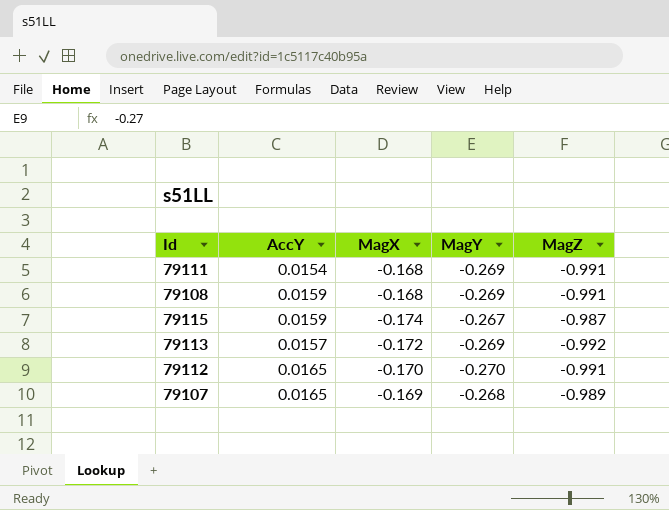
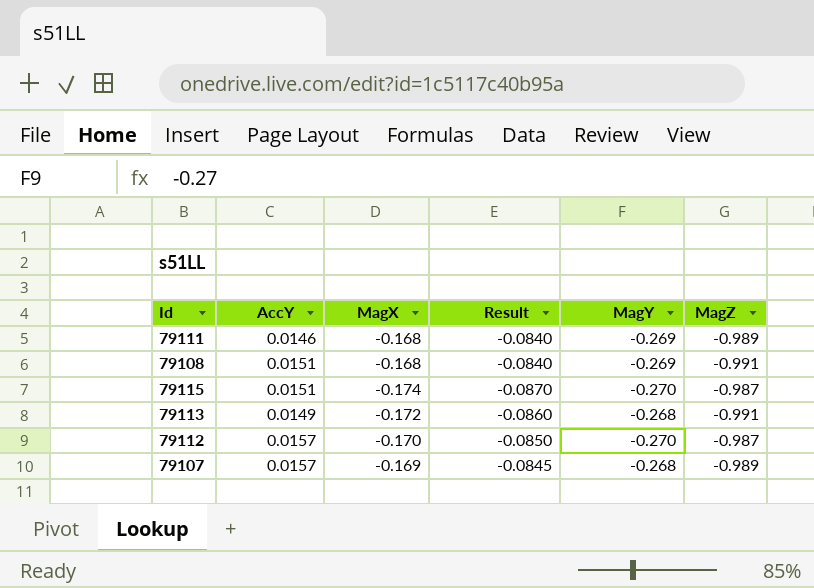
column Result | formula: none -> [MagX] * 0.5
79111 | AccY: 0.0154 -> 0.0146
79111 | MagZ: -0.991 -> -0.989
79108 | AccY: 0.0159 -> 0.0151
79115 | AccY: 0.0159 -> 0.0151
79115 | MagY: -0.267 -> -0.270
79113 | AccY: 0.0157 -> 0.0149
79113 | MagY: -0.269 -> -0.268
79113 | MagZ: -0.992 -> -0.991
79112 | AccY: 0.0165 -> 0.0157
79112 | MagZ: -0.991 -> -0.987
79107 | AccY: 0.0165 -> 0.0157

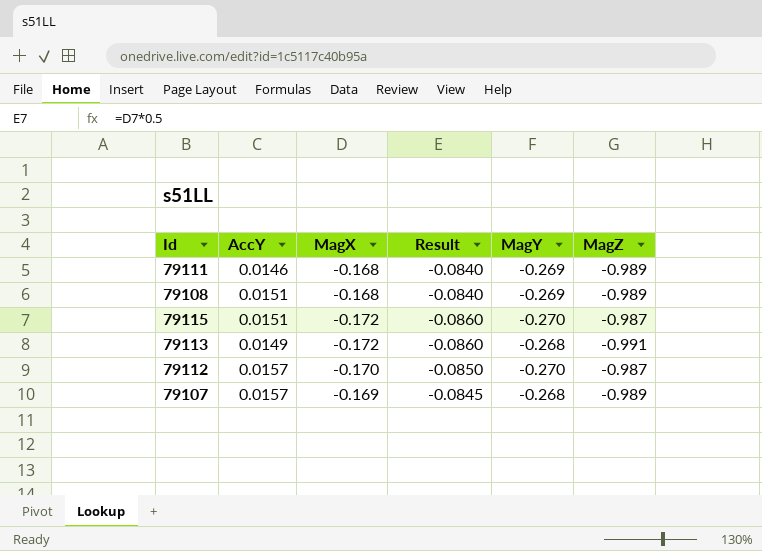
79108 | MagZ: -0.991 -> -0.989
79115 | MagX: -0.174 -> -0.172
79115 | Result: -0.0870 -> -0.0860

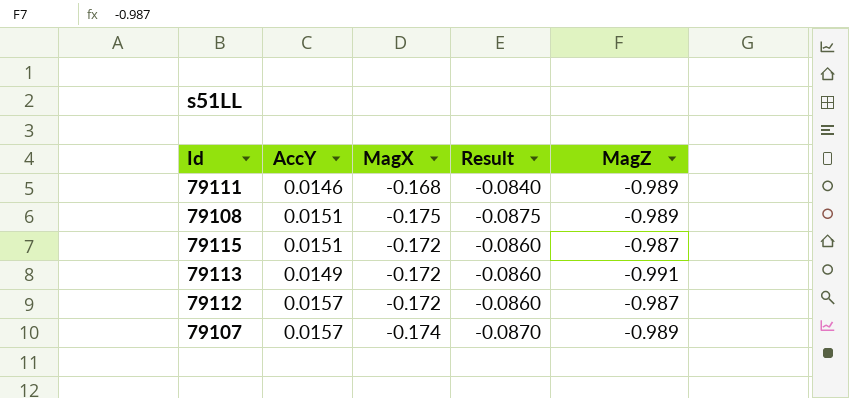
column MagY | position: 5 -> none
79108 | MagX: -0.168 -> -0.175
79108 | Result: -0.0840 -> -0.0875
79112 | MagX: -0.170 -> -0.172
79112 | Result: -0.0850 -> -0.0860
79107 | MagX: -0.169 -> -0.174
79107 | Result: -0.0845 -> -0.0870

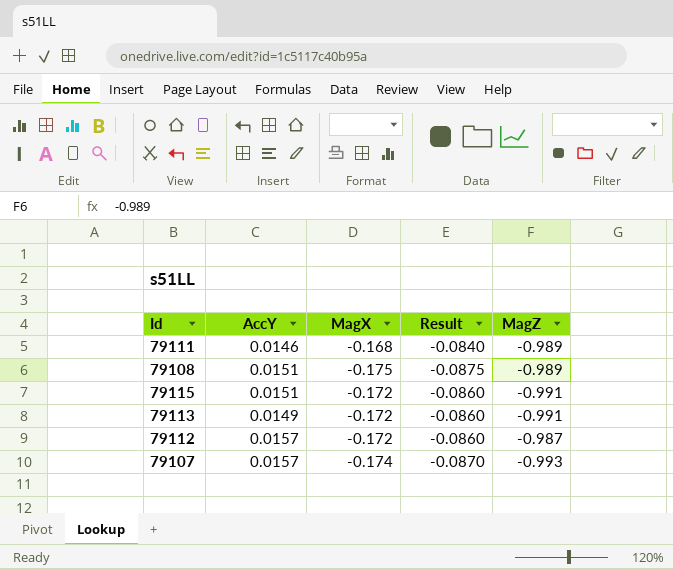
79115 | MagZ: -0.987 -> -0.991
79107 | MagZ: -0.989 -> -0.993

